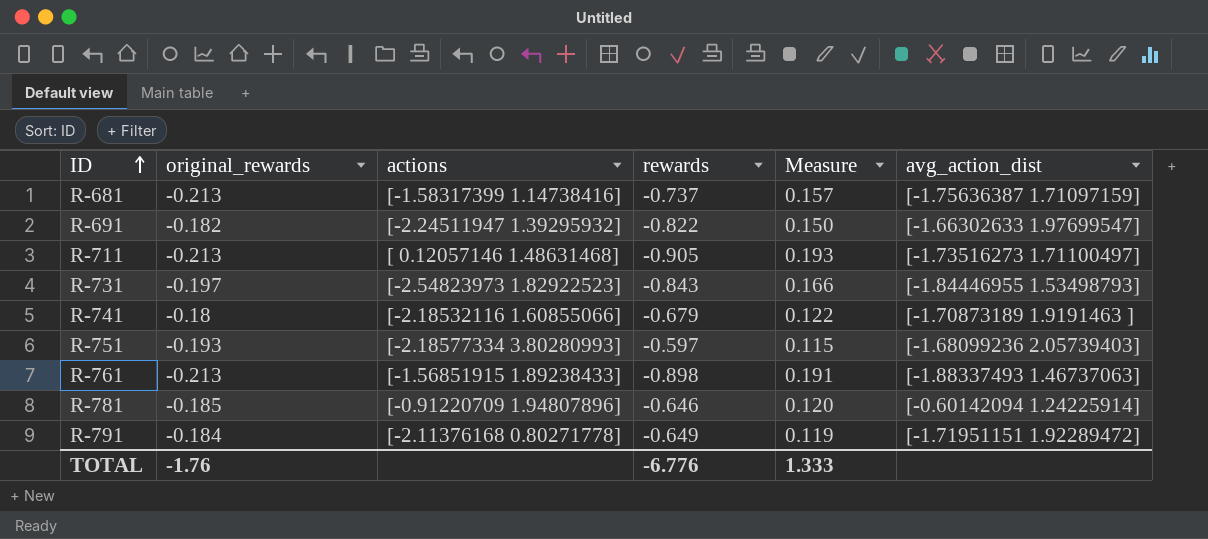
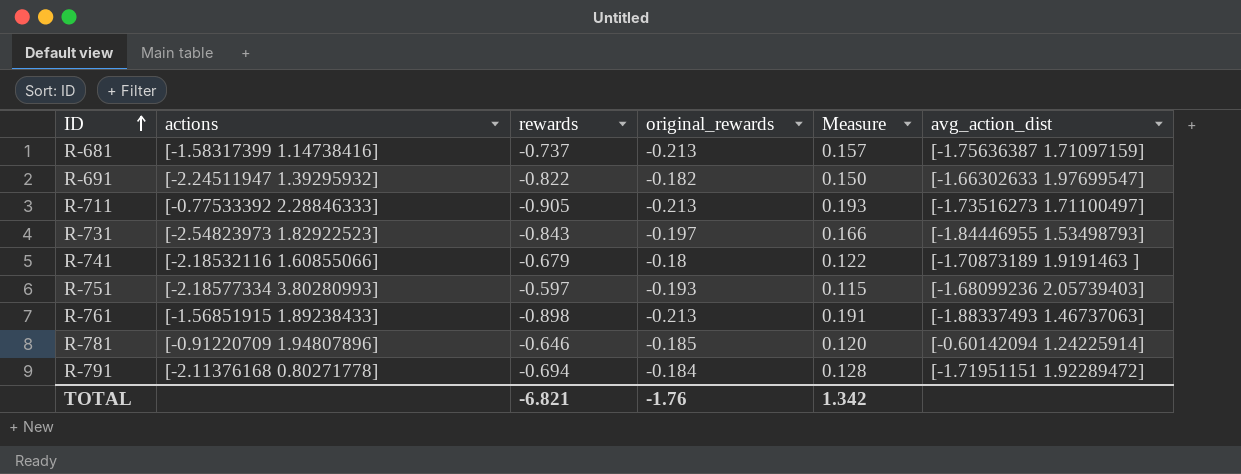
column original_rewards | position: 2 -> 4
R-711 | actions: [ 0.12057146 1.48631468] -> [-0.77533392 2.28846333]
R-791 | rewards: -0.649 -> -0.694
R-791 | Measure: 0.119 -> 0.128
TOTAL | rewards: -6.776 -> -6.821
TOTAL | Measure: 1.333 -> 1.342

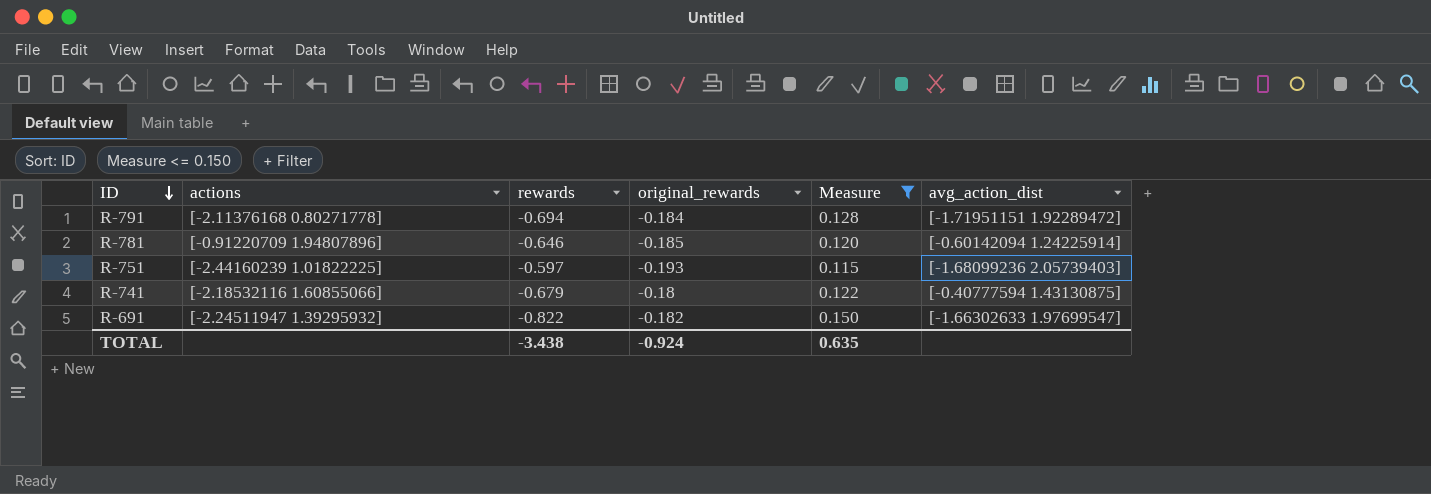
filter: none -> Measure <= 0.150
row order: ID ascending -> ID descending
R-751 | actions: [-2.18577334 3.80280993] -> [-2.44160239 1.01822225]
R-741 | avg_action_dist: [-1.70873189 1.9191463 ] -> [-0.40777594 1.43130875]
TOTAL | rewards: -6.821 -> -3.438
TOTAL | original_rewards: -1.76 -> -0.924
TOTAL | Measure: 1.342 -> 0.635

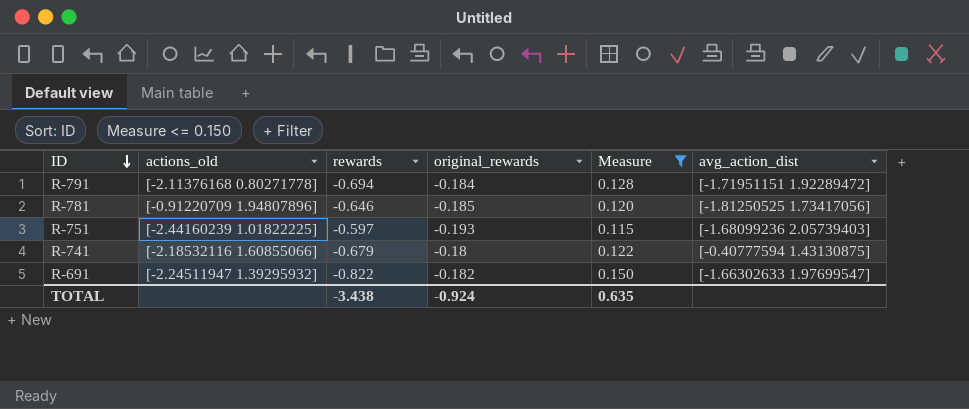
column name: actions -> actions_old
R-781 | avg_action_dist: [-0.60142094 1.24225914] -> [-1.81250525 1.73417056]

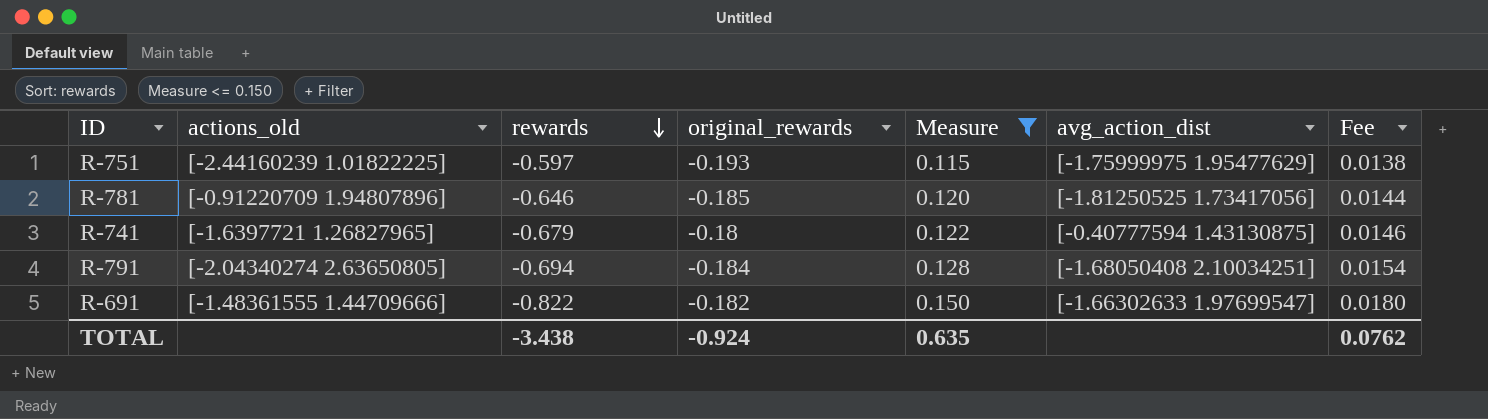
row order: ID descending -> rewards descending
column Fee | formula: none -> [Measure] * 0.12
R-751 | avg_action_dist: [-1.68099236 2.05739403] -> [-1.75999975 1.95477629]
R-741 | actions_old: [-2.18532116 1.60855066] -> [-1.6397721 1.26827965]
R-791 | actions_old: [-2.11376168 0.80271778] -> [-2.04340274 2.63650805]
R-791 | avg_action_dist: [-1.71951151 1.92289472] -> [-1.68050408 2.10034251]
R-691 | actions_old: [-2.24511947 1.39295932] -> [-1.48361555 1.44709666]

